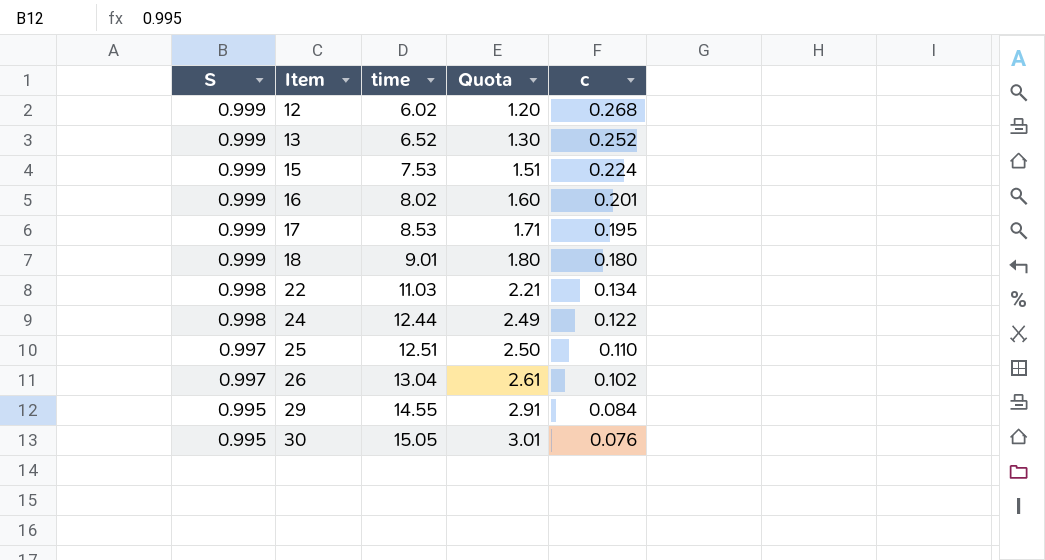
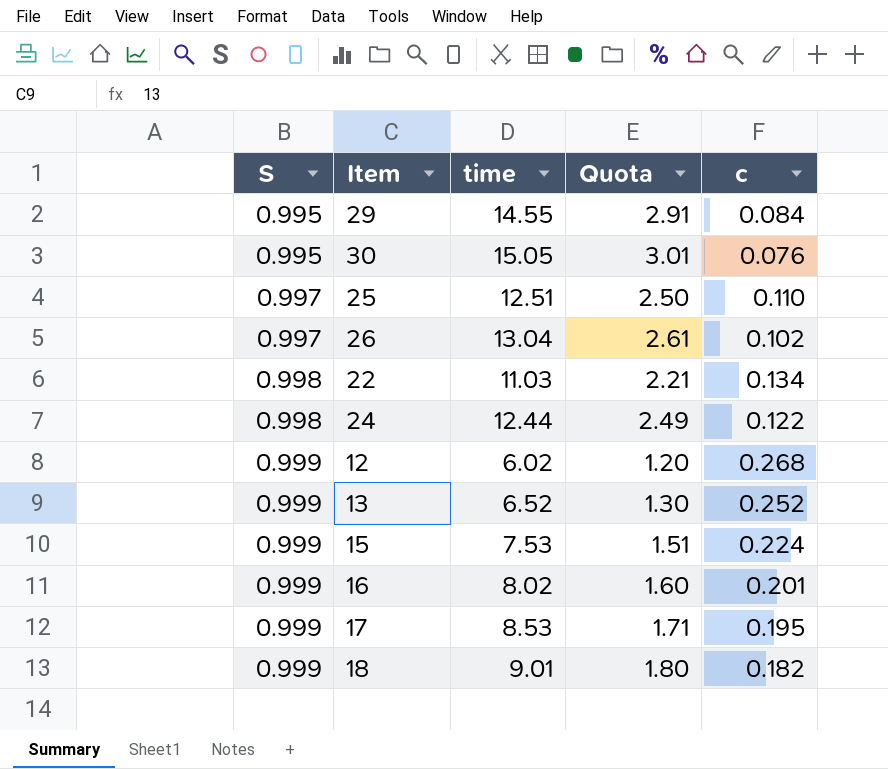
row order: S descending -> S ascending
18 | c: 0.180 -> 0.182

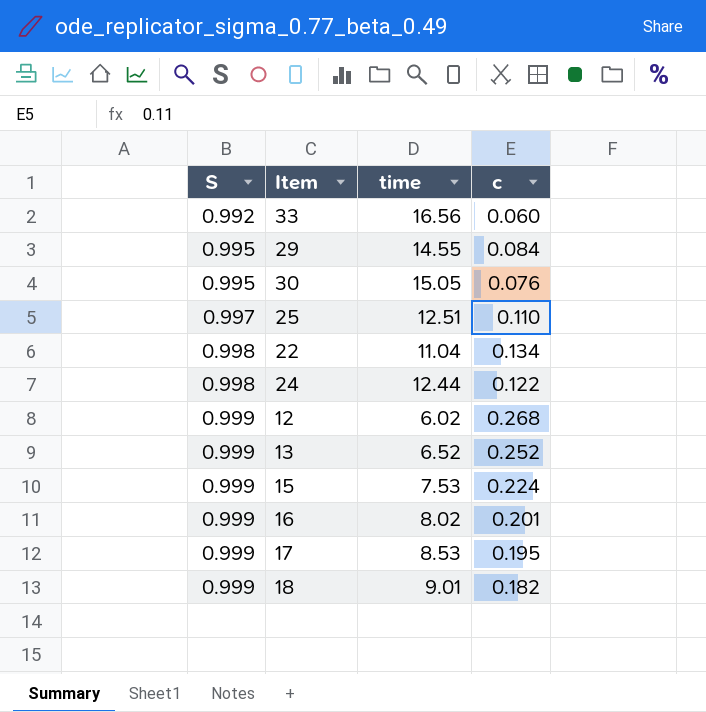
column Quota | formula: [time] * 0.2 -> none
row 26: 0.997 | 13.04 | 2.61 | 0.102 -> none
row 33: none -> 0.992 | 16.56 | 0.060
22 | time: 11.03 -> 11.04

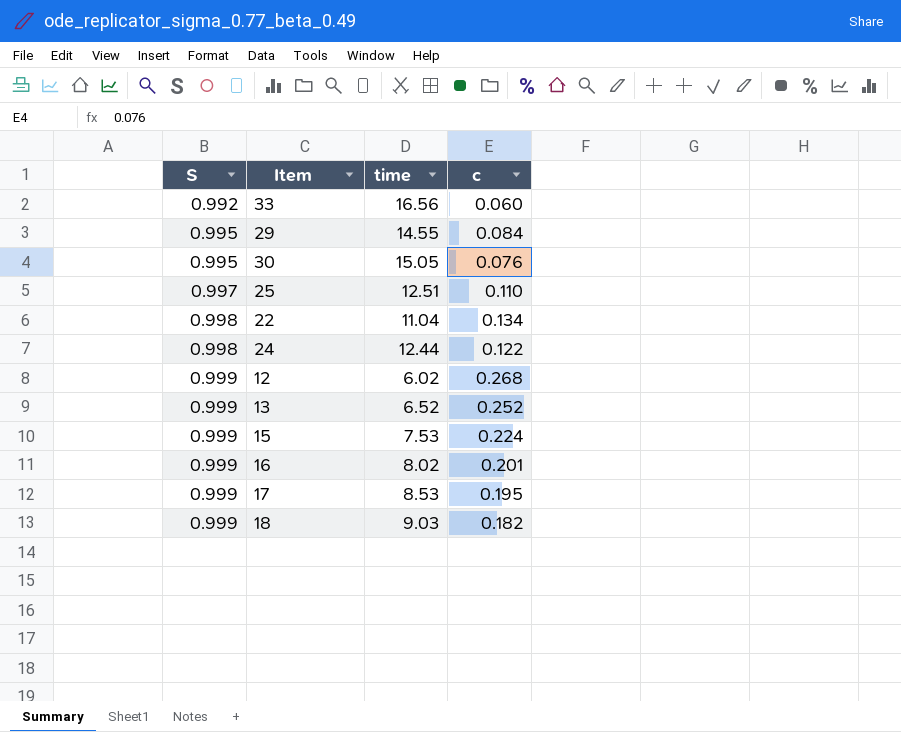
18 | time: 9.01 -> 9.03

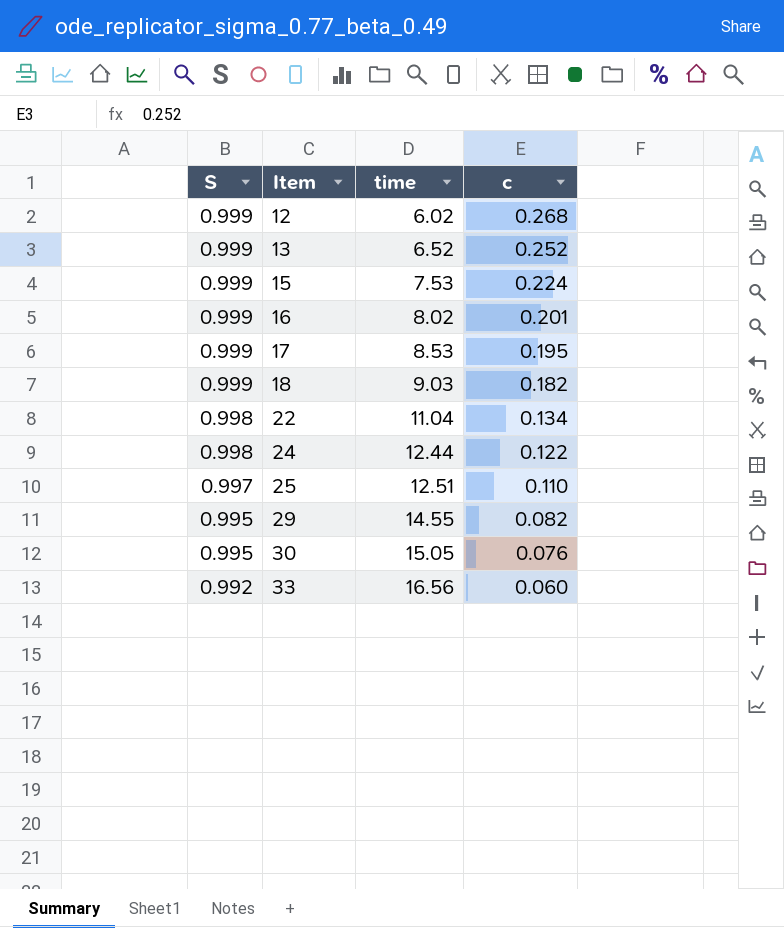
row order: S ascending -> S descending
29 | c: 0.084 -> 0.082

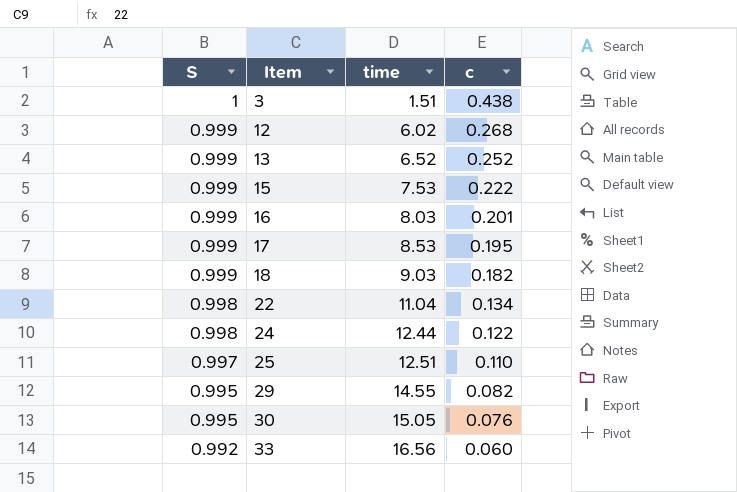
row 3: none -> 1 | 1.51 | 0.438
15 | c: 0.224 -> 0.222
16 | time: 8.02 -> 8.03

